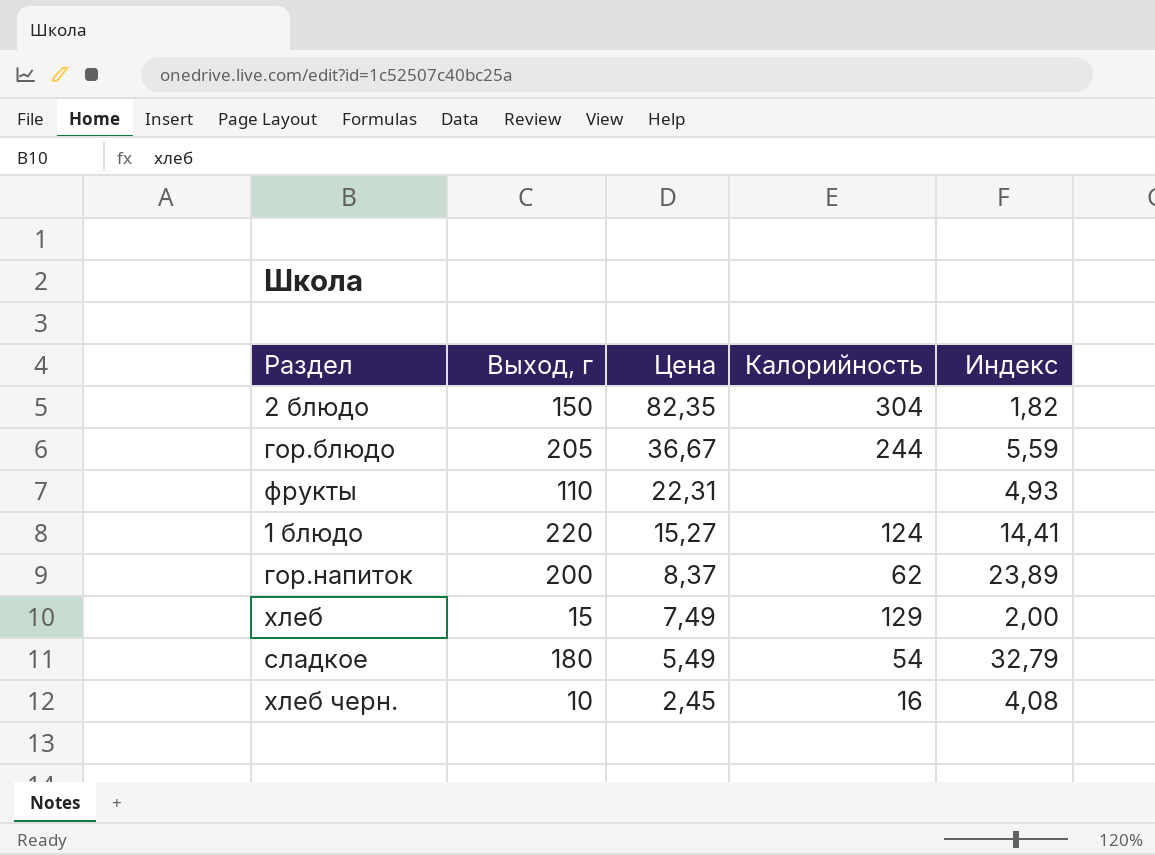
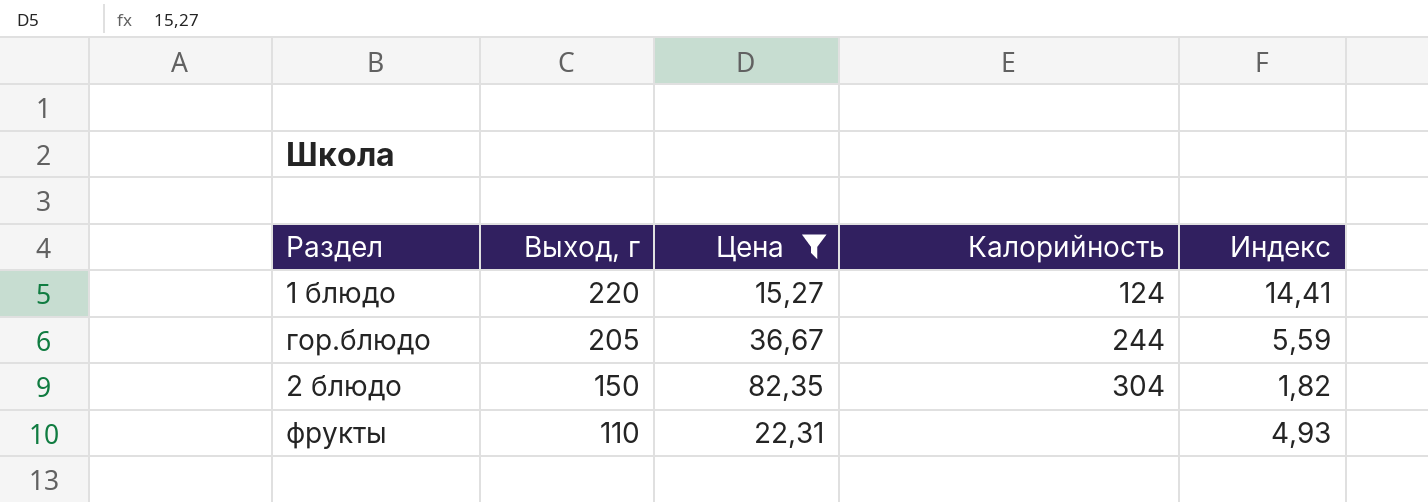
filter: none -> Цена >= 15,27
row order: Цена descending -> Выход, г descending

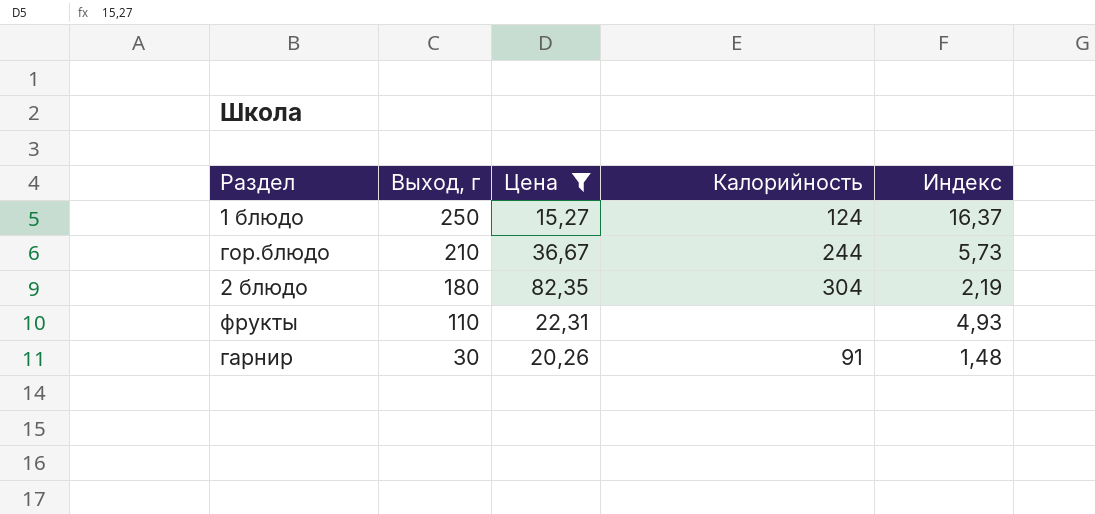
1 блюдо | Выход, г: 220 -> 250
1 блюдо | Индекс: 14,41 -> 16,37
гор.блюдо | Выход, г: 205 -> 210
гор.блюдо | Индекс: 5,59 -> 5,73
2 блюдо | Выход, г: 150 -> 180
2 блюдо | Индекс: 1,82 -> 2,19
row гарнир: none -> 30 | 20,26 | 91 | 1,48

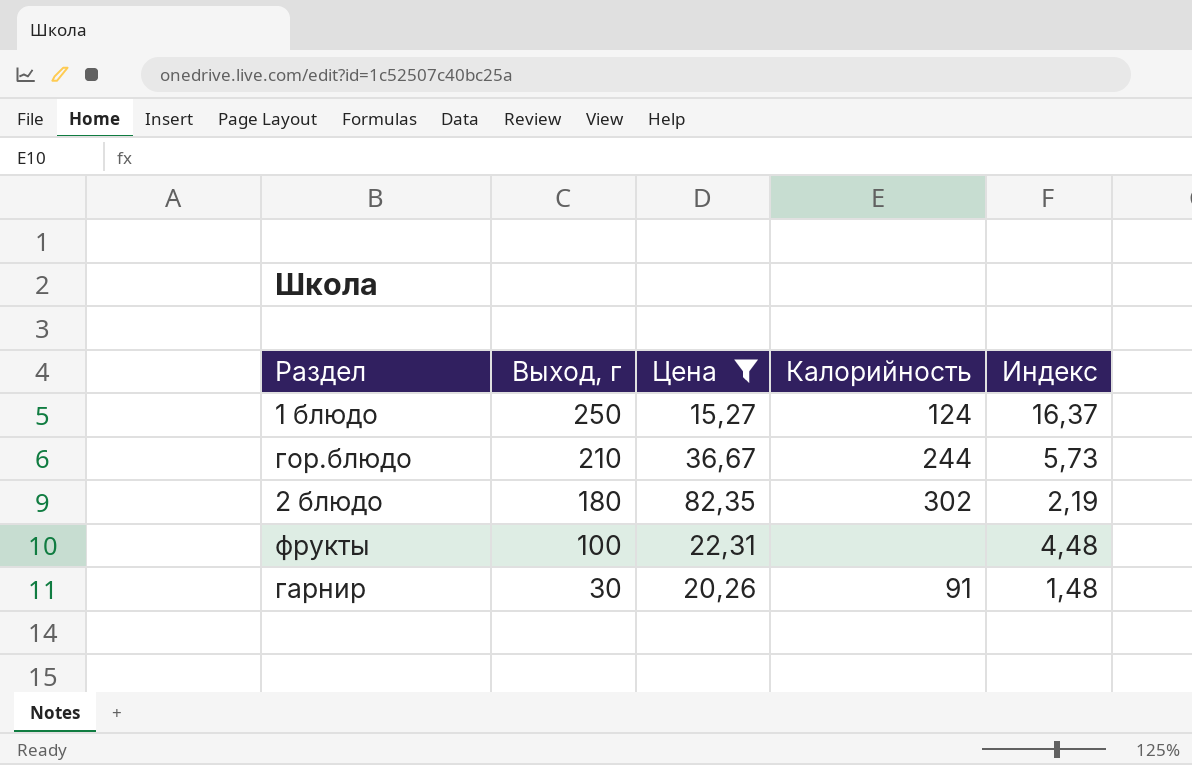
2 блюдо | Калорийность: 304 -> 302
фрукты | Выход, г: 110 -> 100
фрукты | Индекс: 4,93 -> 4,48

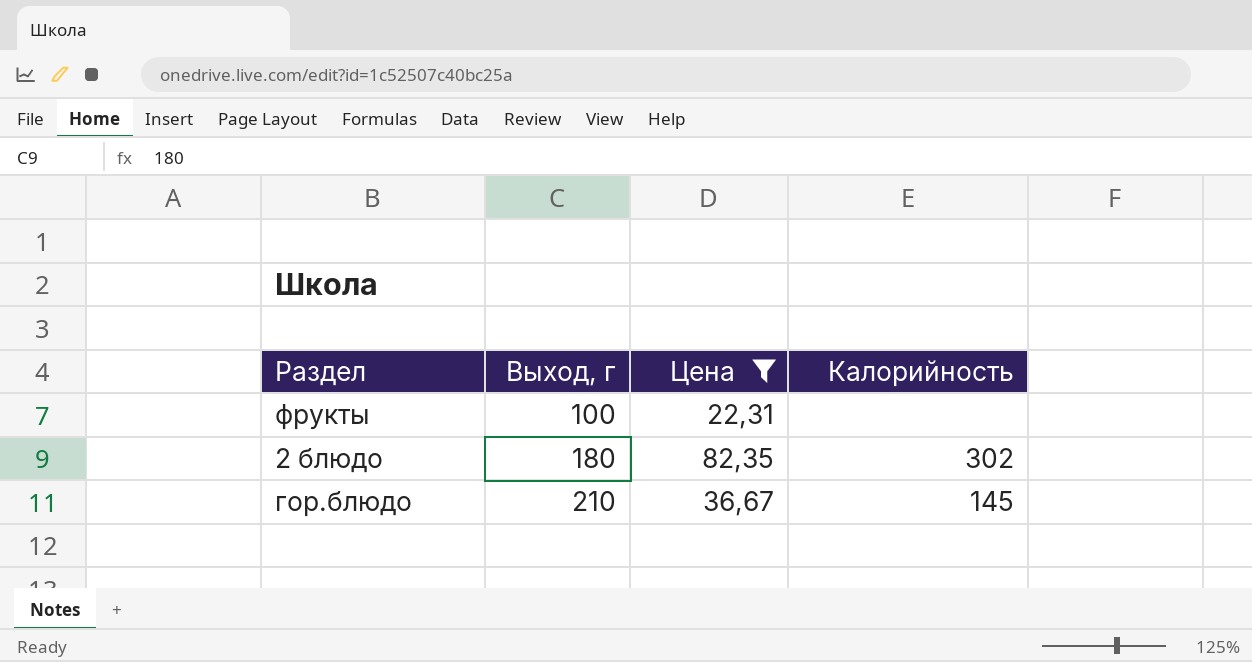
row order: Выход, г descending -> Выход, г ascending
column Индекс | formula: [Выход, г] / [Цена] -> none
row 1 блюдо: 250 | 15,27 | 124 | 16,37 -> none
row гарнир: 30 | 20,26 | 91 | 1,48 -> none
гор.блюдо | Калорийность: 244 -> 145

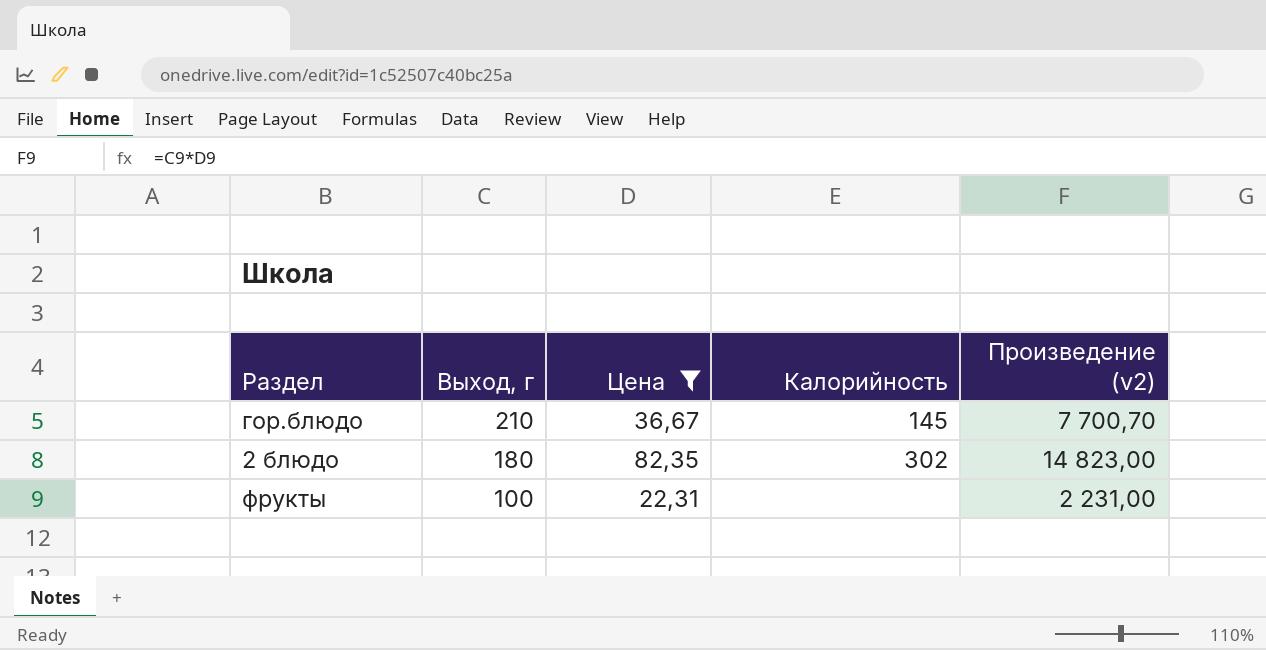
row order: Выход, г ascending -> Выход, г descending
column Произведение (v2) | formula: none -> [Выход, г] * [Цена]

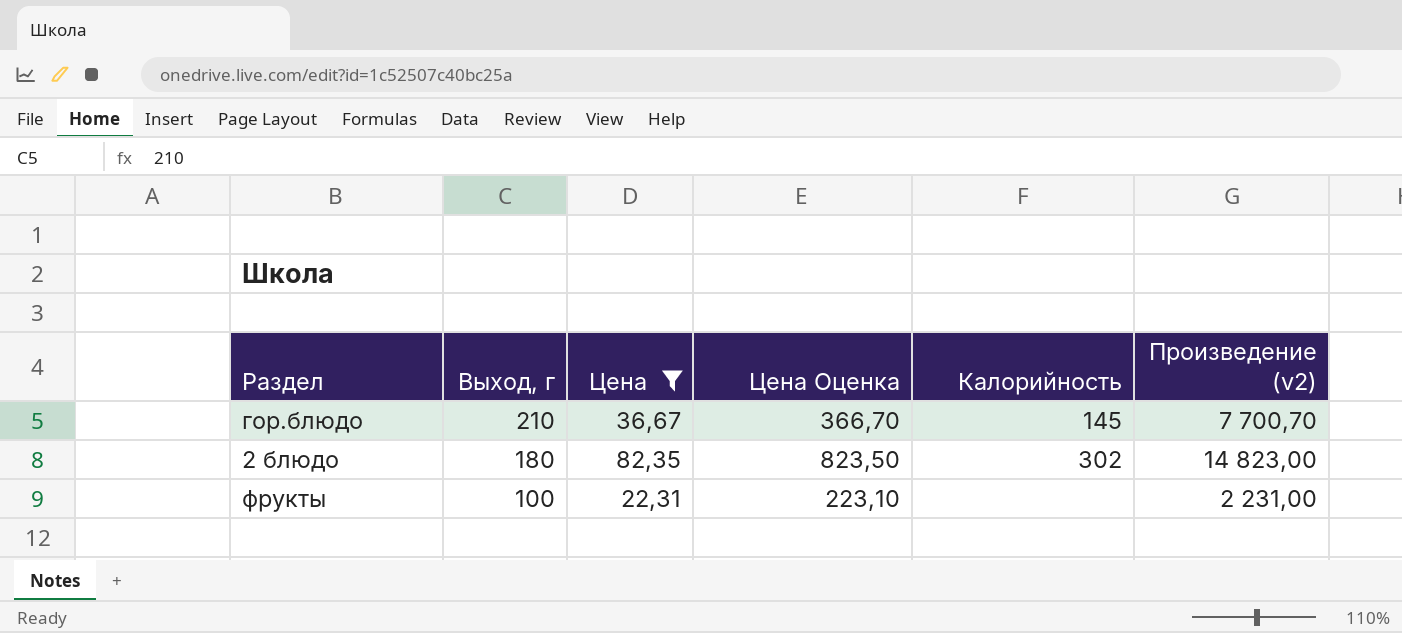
column Цена Оценка | formula: none -> [Цена] * 10

